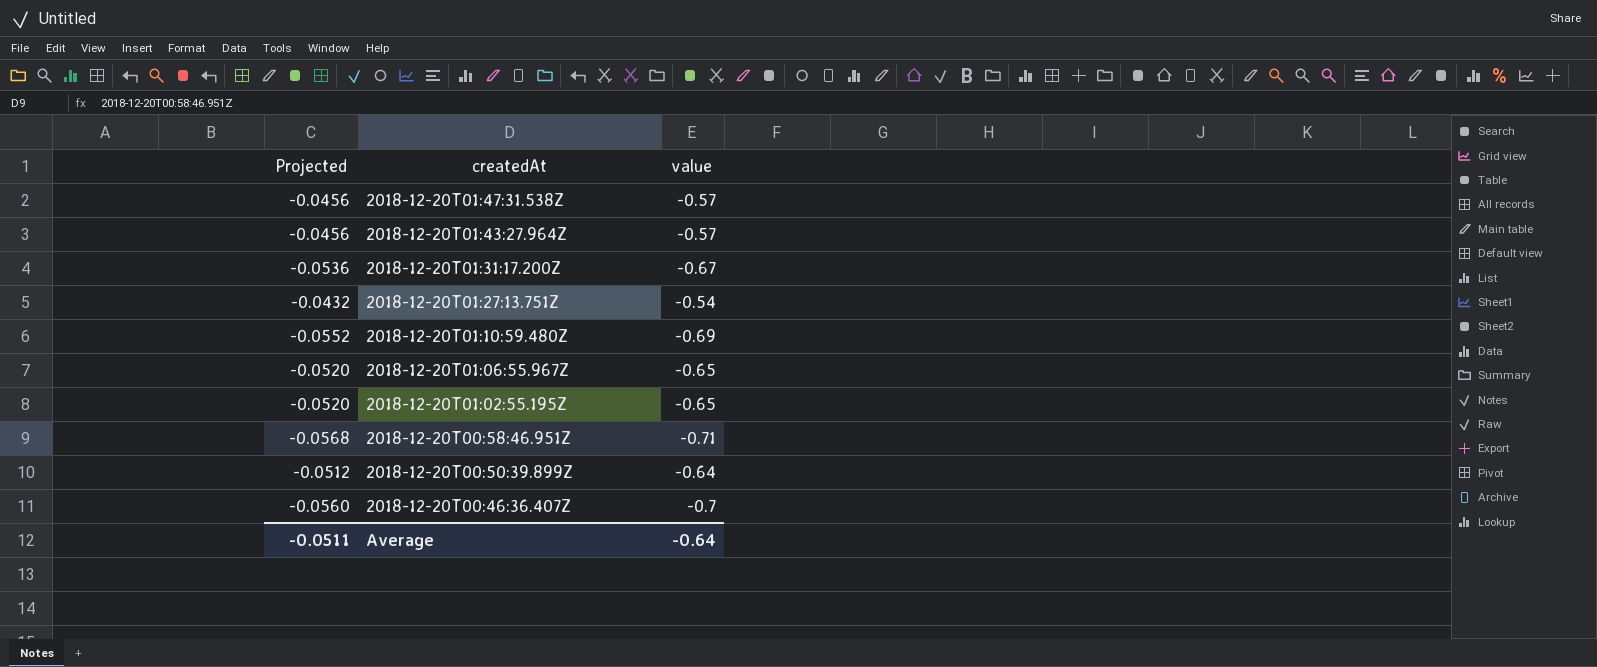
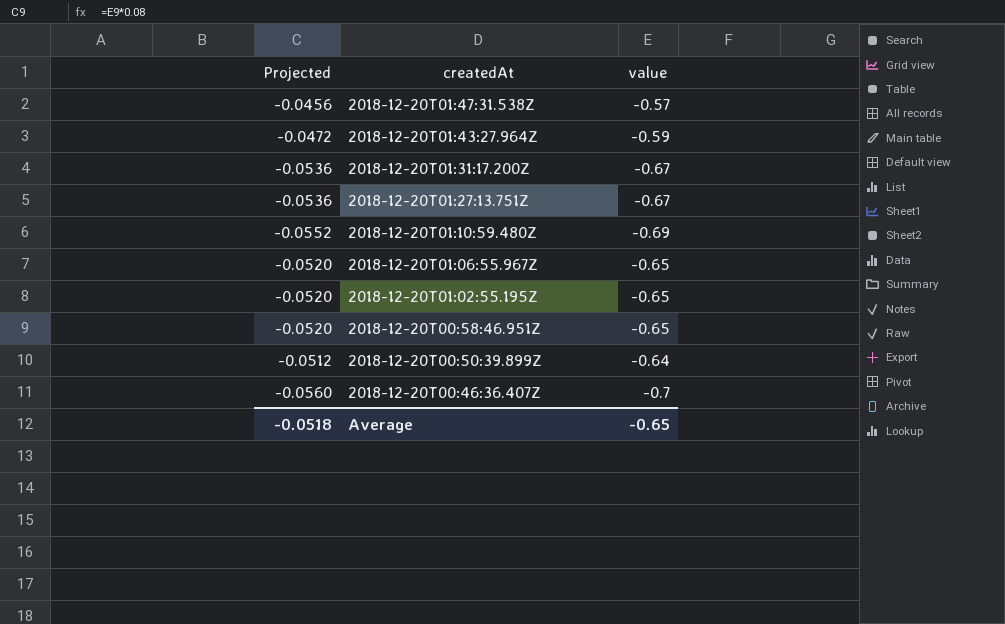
2018-12-20T01:43:27.964Z | Projected: -0.0456 -> -0.0472
2018-12-20T01:43:27.964Z | value: -0.57 -> -0.59
2018-12-20T01:27:13.751Z | Projected: -0.0432 -> -0.0536
2018-12-20T01:27:13.751Z | value: -0.54 -> -0.67
2018-12-20T00:58:46.951Z | Projected: -0.0568 -> -0.0520
2018-12-20T00:58:46.951Z | value: -0.71 -> -0.65
Average | Projected: -0.0511 -> -0.0518
Average | value: -0.64 -> -0.65

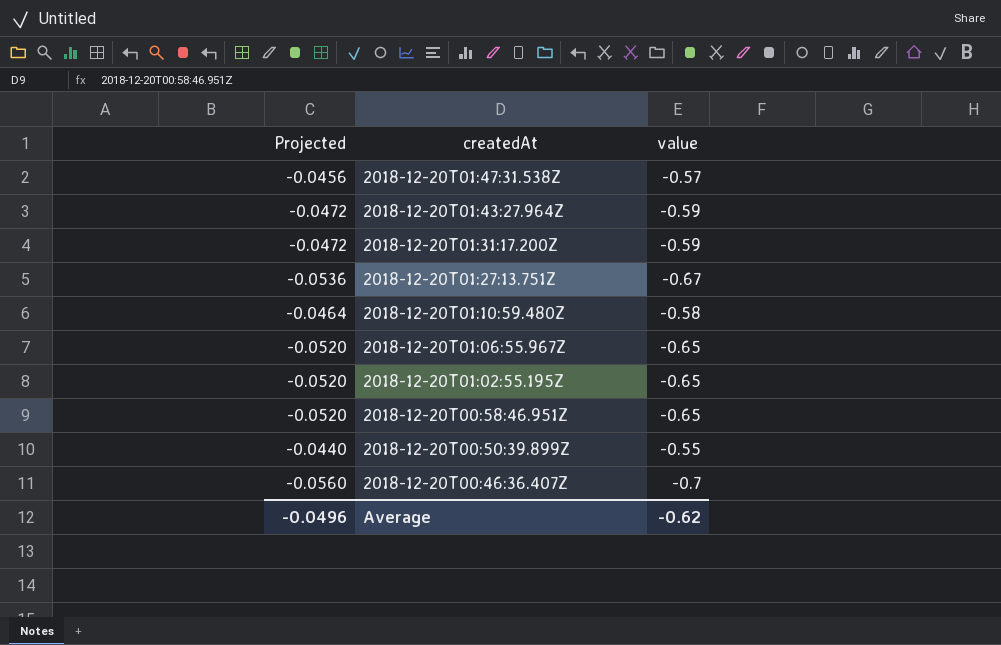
2018-12-20T01:31:17.200Z | Projected: -0.0536 -> -0.0472
2018-12-20T01:31:17.200Z | value: -0.67 -> -0.59
2018-12-20T01:10:59.480Z | Projected: -0.0552 -> -0.0464
2018-12-20T01:10:59.480Z | value: -0.69 -> -0.58
2018-12-20T00:50:39.899Z | Projected: -0.0512 -> -0.0440
2018-12-20T00:50:39.899Z | value: -0.64 -> -0.55
Average | Projected: -0.0518 -> -0.0496
Average | value: -0.65 -> -0.62

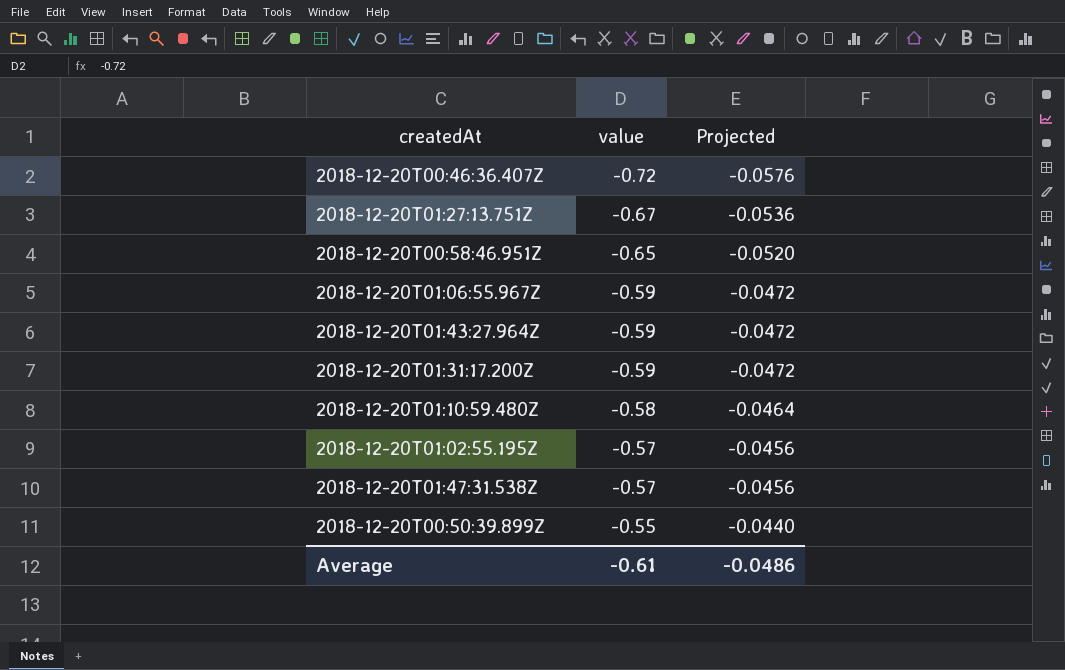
row order: createdAt descending -> value ascending
column Projected | position: 1 -> 3
2018-12-20T00:46:36.407Z | value: -0.7 -> -0.72
2018-12-20T00:46:36.407Z | Projected: -0.0560 -> -0.0576
2018-12-20T01:06:55.967Z | value: -0.65 -> -0.59
2018-12-20T01:06:55.967Z | Projected: -0.0520 -> -0.0472
2018-12-20T01:02:55.195Z | value: -0.65 -> -0.57
2018-12-20T01:02:55.195Z | Projected: -0.0520 -> -0.0456
Average | value: -0.62 -> -0.61
Average | Projected: -0.0496 -> -0.0486

